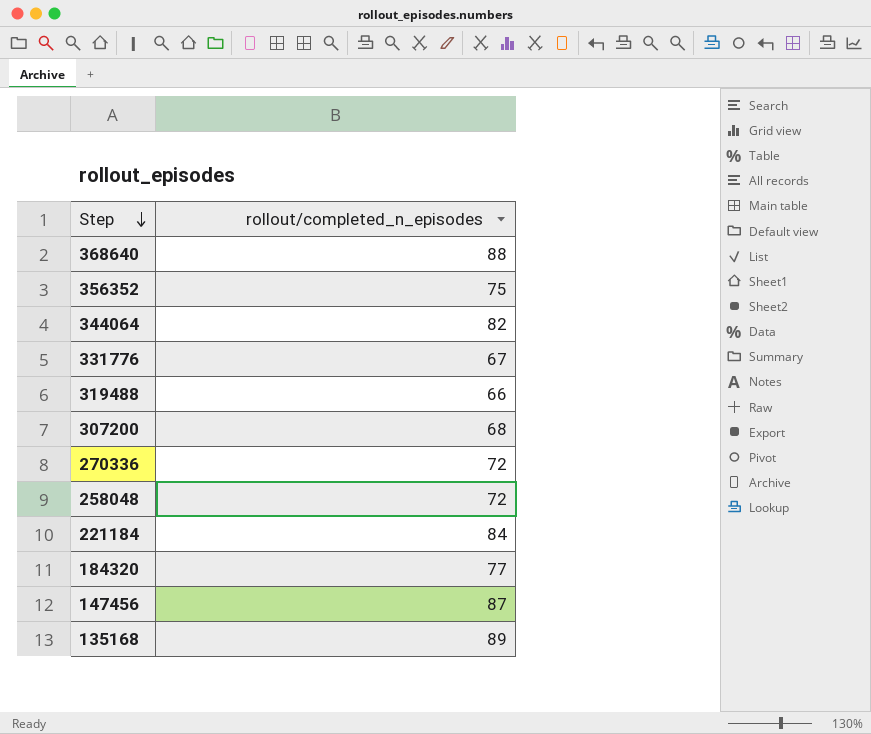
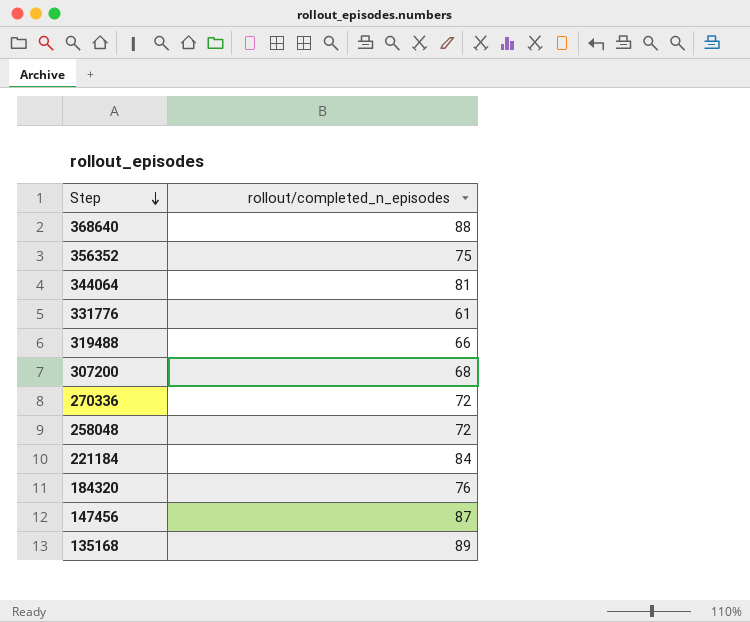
344064 | rollout/completed_n_episodes: 82 -> 81
331776 | rollout/completed_n_episodes: 67 -> 61
184320 | rollout/completed_n_episodes: 77 -> 76

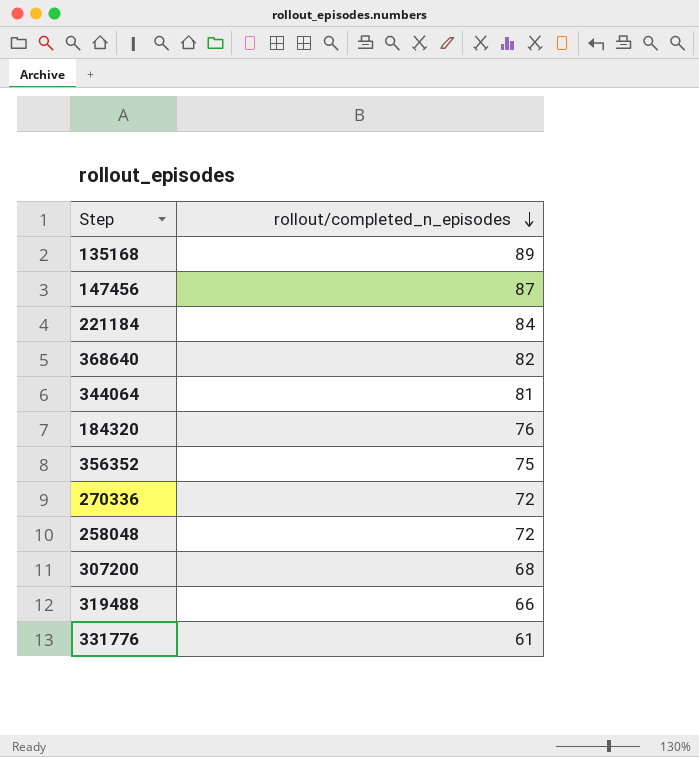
row order: Step descending -> rollout/completed_n_episodes descending
368640 | rollout/completed_n_episodes: 88 -> 82

